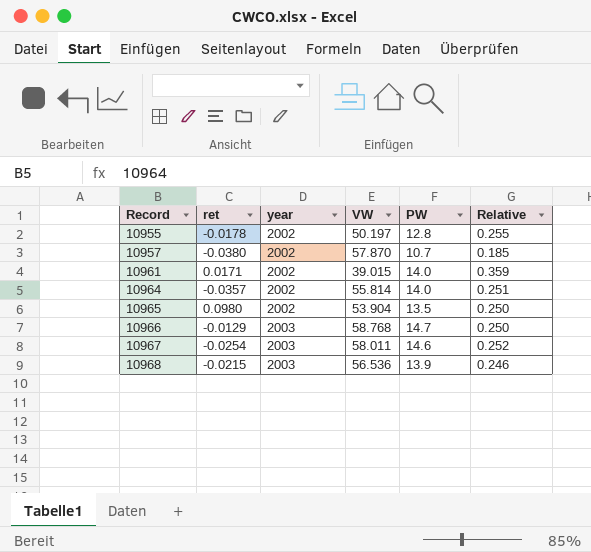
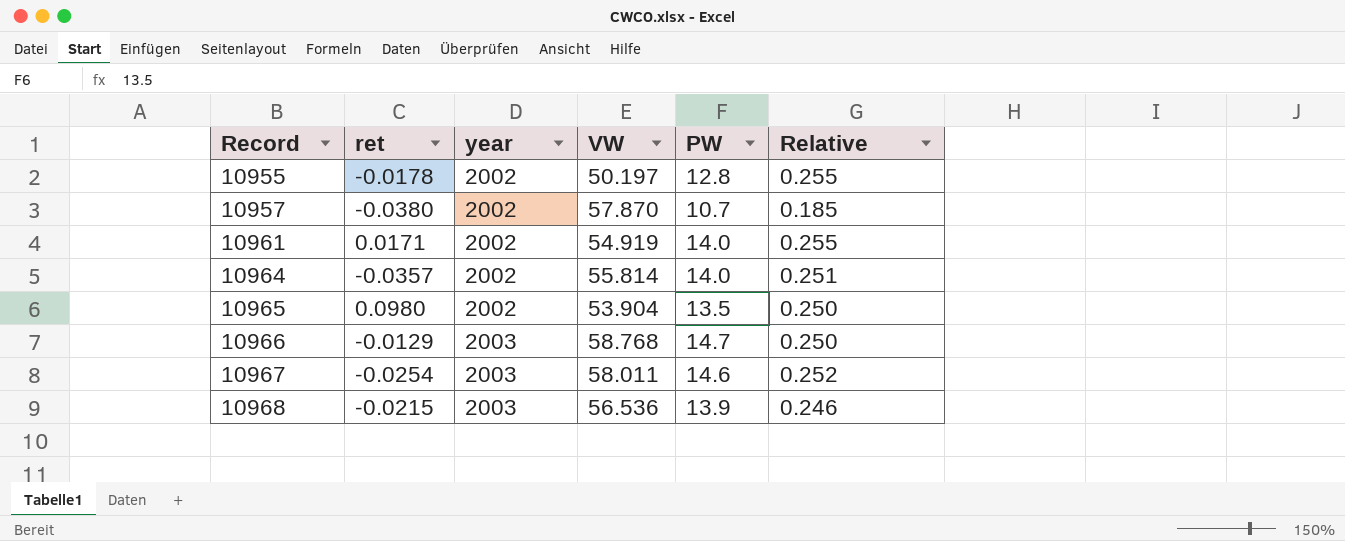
10961 | VW: 39.015 -> 54.919
10961 | Relative: 0.359 -> 0.255

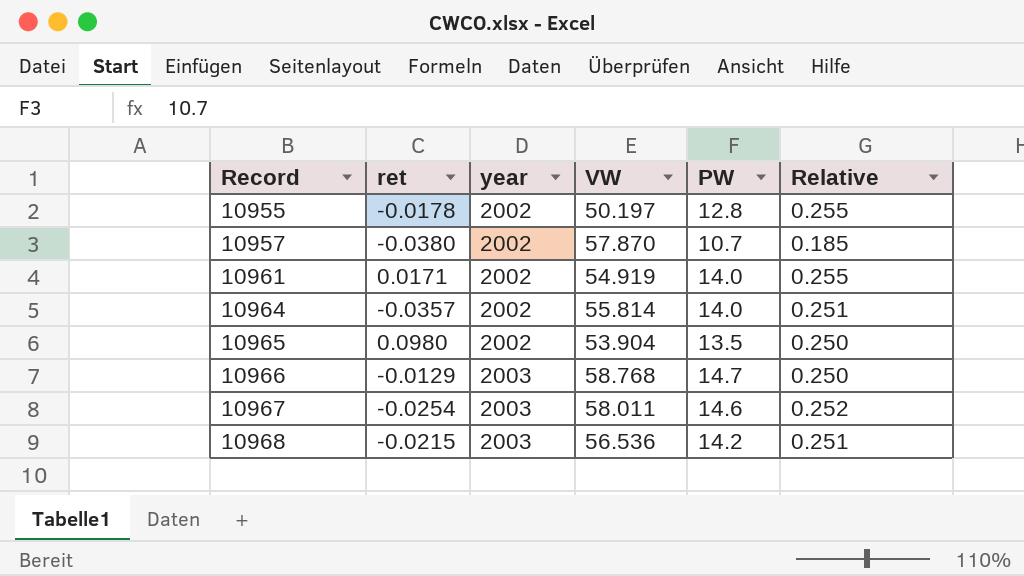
10968 | PW: 13.9 -> 14.2
10968 | Relative: 0.246 -> 0.251

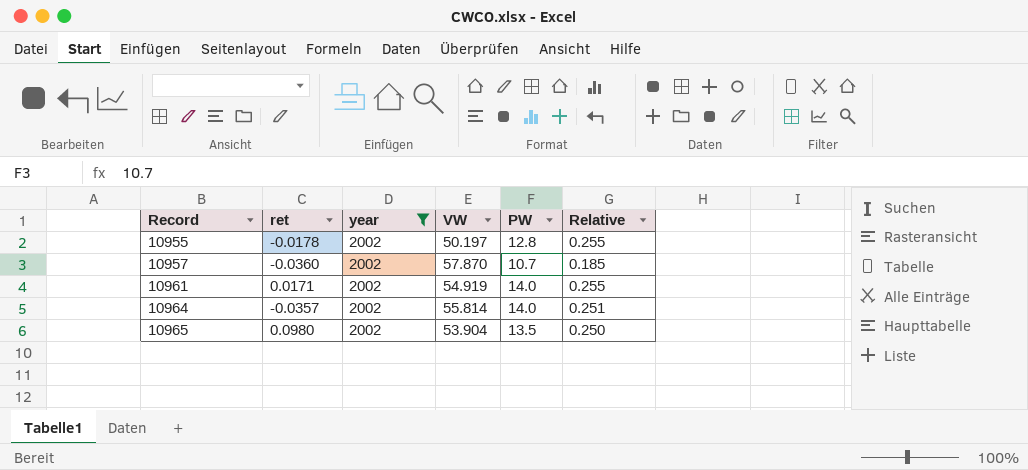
filter: none -> year = 2002
10957 | ret: -0.0380 -> -0.0360

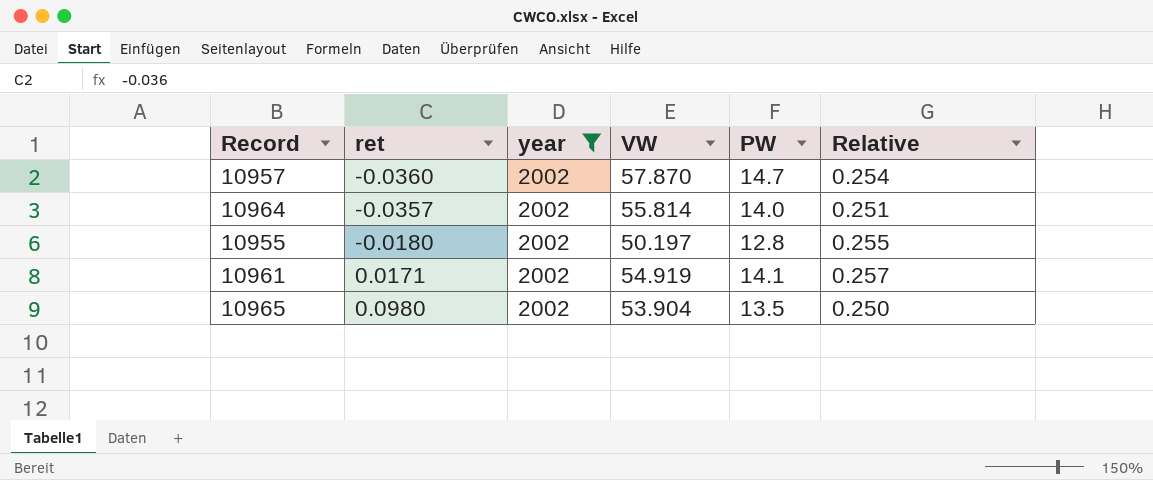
row order: Record ascending -> ret ascending
10957 | PW: 10.7 -> 14.7
10957 | Relative: 0.185 -> 0.254
10955 | ret: -0.0178 -> -0.0180
10961 | PW: 14.0 -> 14.1
10961 | Relative: 0.255 -> 0.257

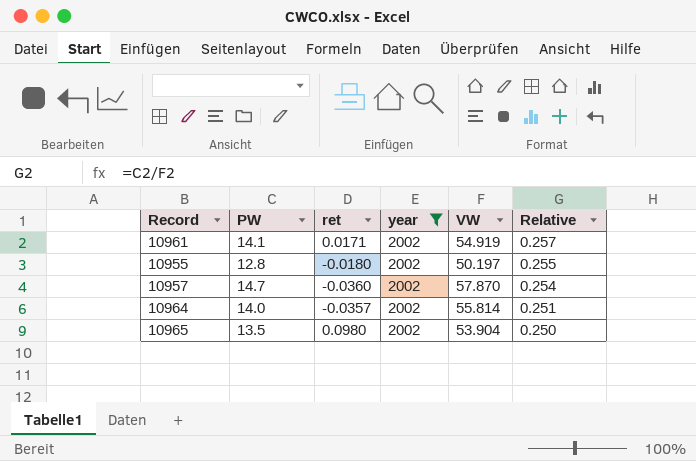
row order: ret ascending -> Relative descending
column PW | position: 5 -> 2

